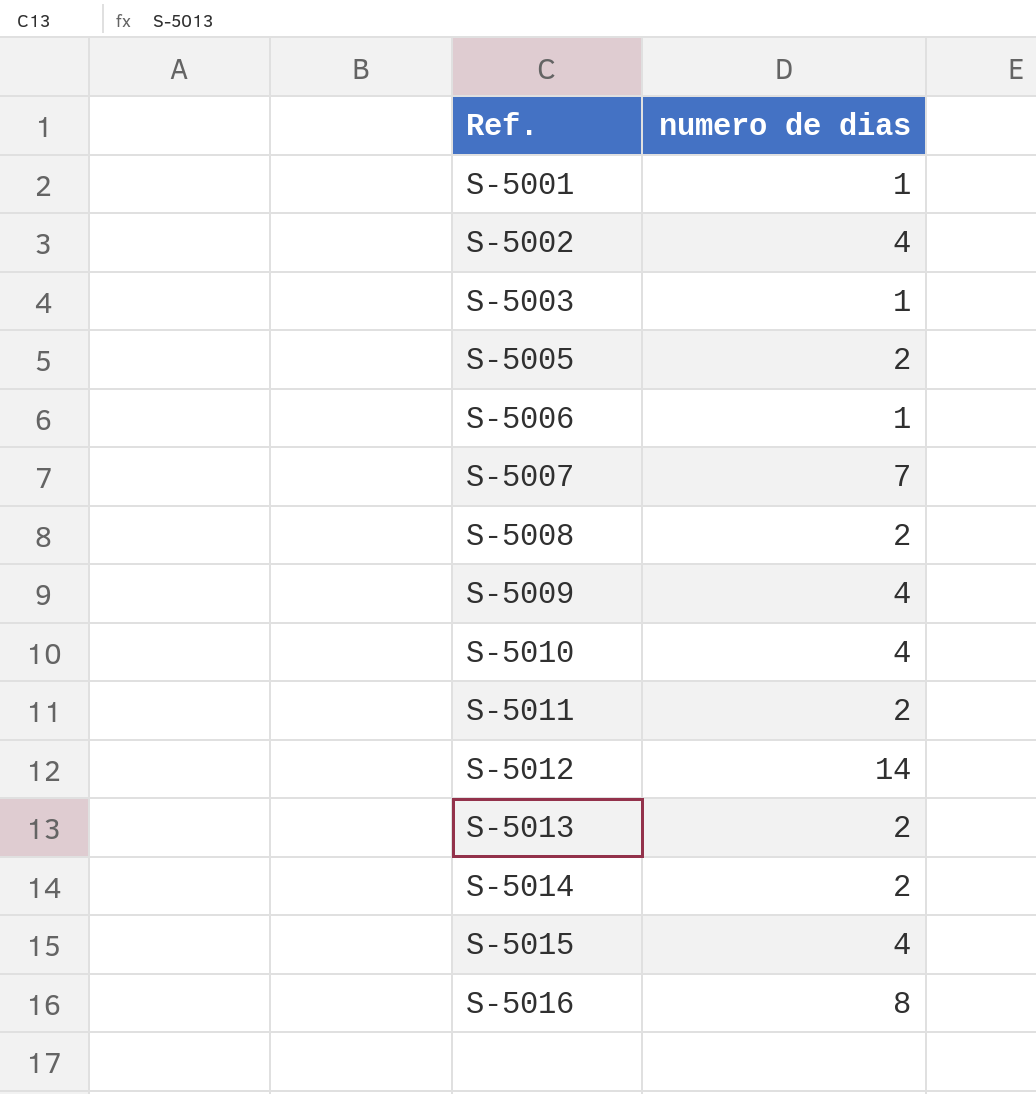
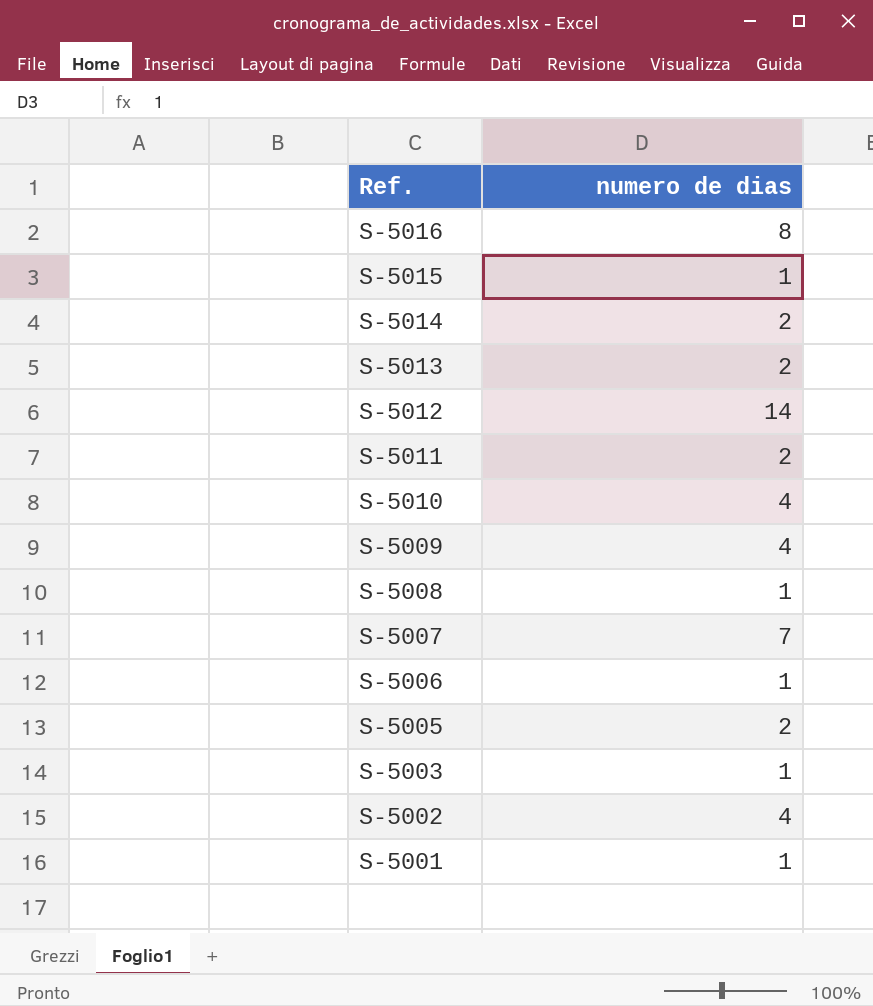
row order: Ref. ascending -> Ref. descending
S-5015 | numero de dias: 4 -> 1
S-5008 | numero de dias: 2 -> 1

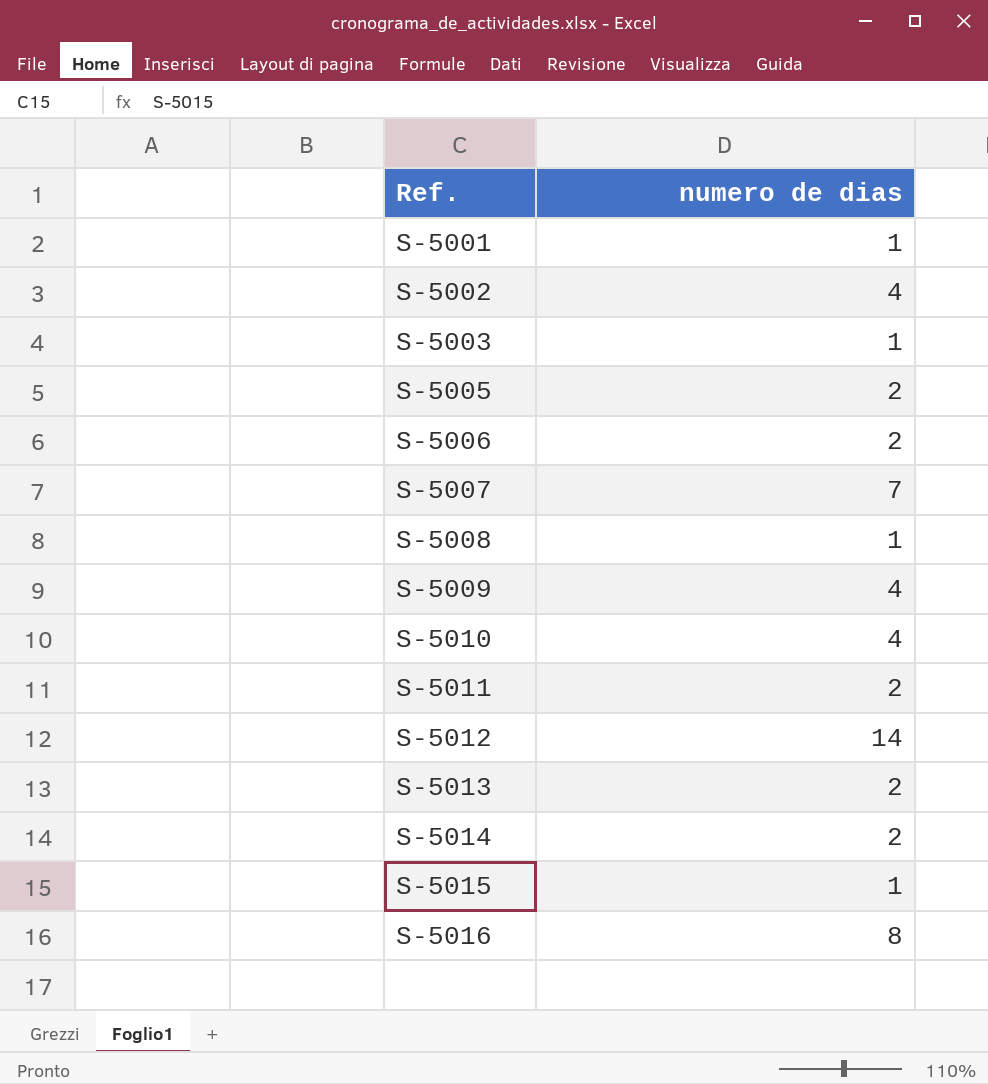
row order: Ref. descending -> Ref. ascending
S-5006 | numero de dias: 1 -> 2

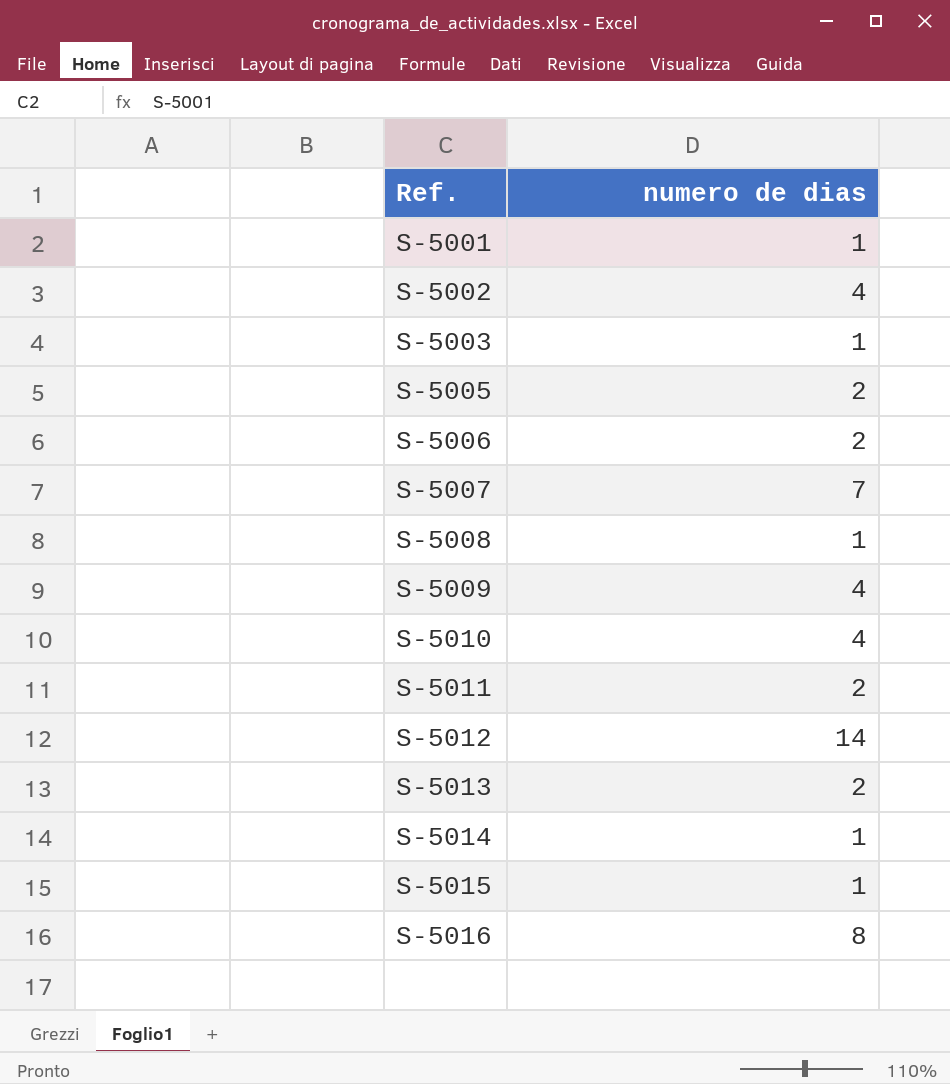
S-5014 | numero de dias: 2 -> 1

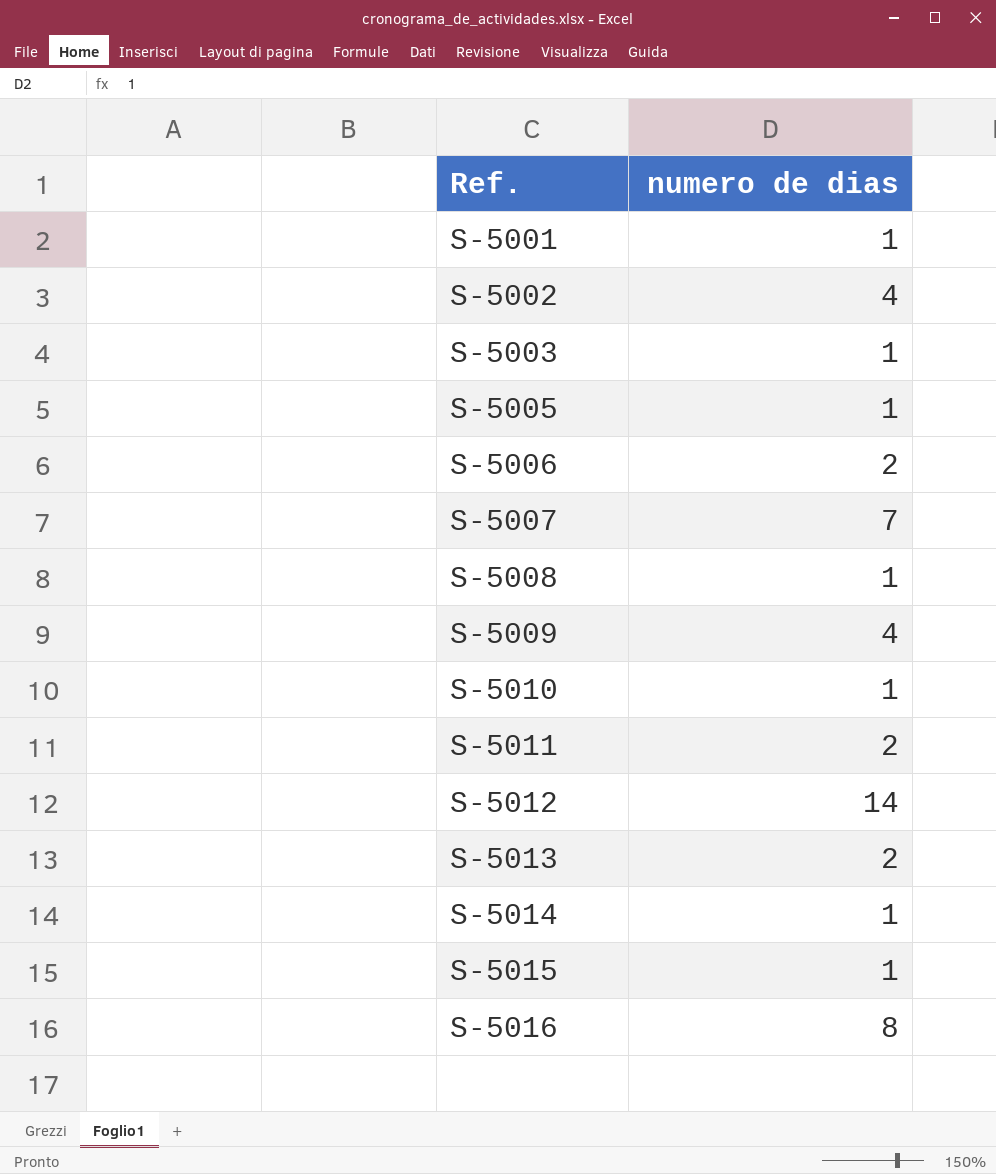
S-5005 | numero de dias: 2 -> 1
S-5010 | numero de dias: 4 -> 1

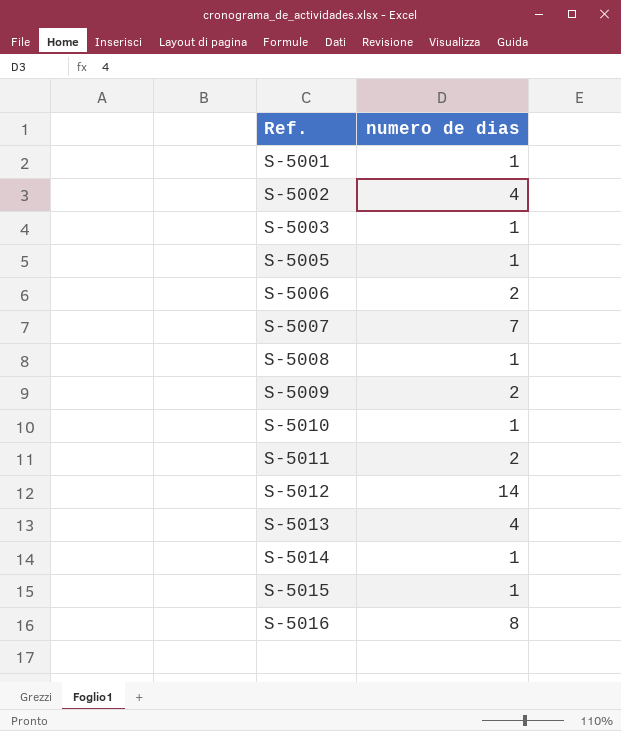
S-5009 | numero de dias: 4 -> 2
S-5013 | numero de dias: 2 -> 4

